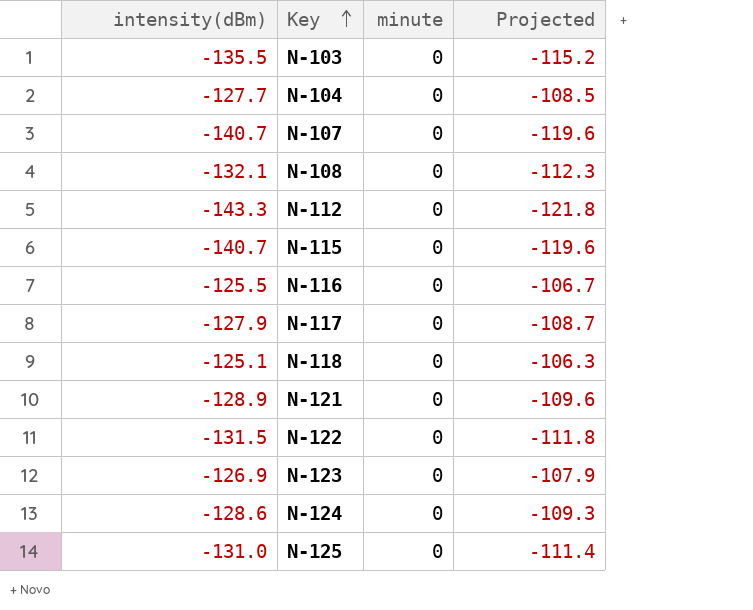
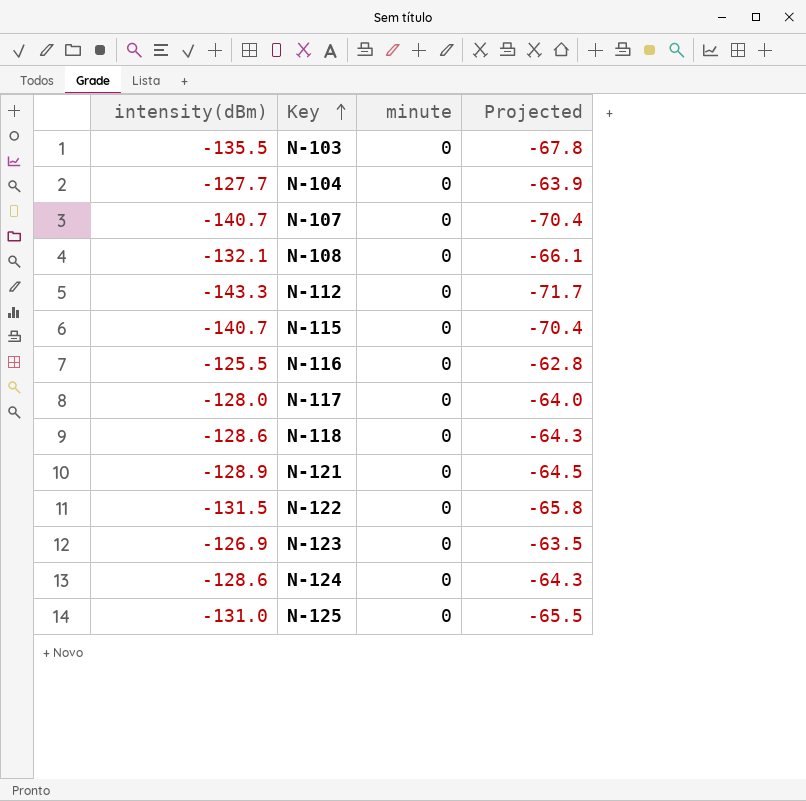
column Projected | formula: [intensity(dBm)] * 0.85 -> [intensity(dBm)] * 0.5
N-117 | intensity(dBm): -127.9 -> -128.0
N-118 | intensity(dBm): -125.1 -> -128.6

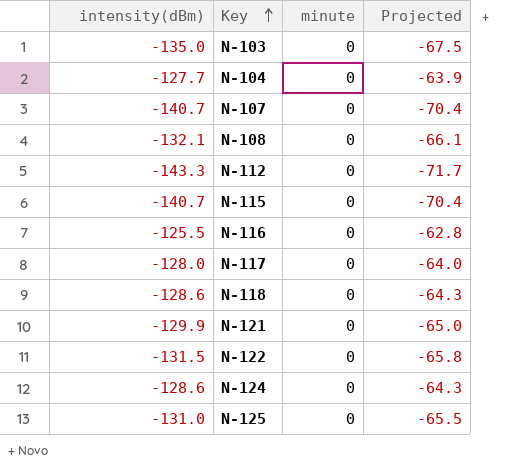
row N-123: -126.9 | 0 | -63.5 -> none
N-103 | intensity(dBm): -135.5 -> -135.0
N-103 | Projected: -67.8 -> -67.5
N-121 | intensity(dBm): -128.9 -> -129.9
N-121 | Projected: -64.5 -> -65.0

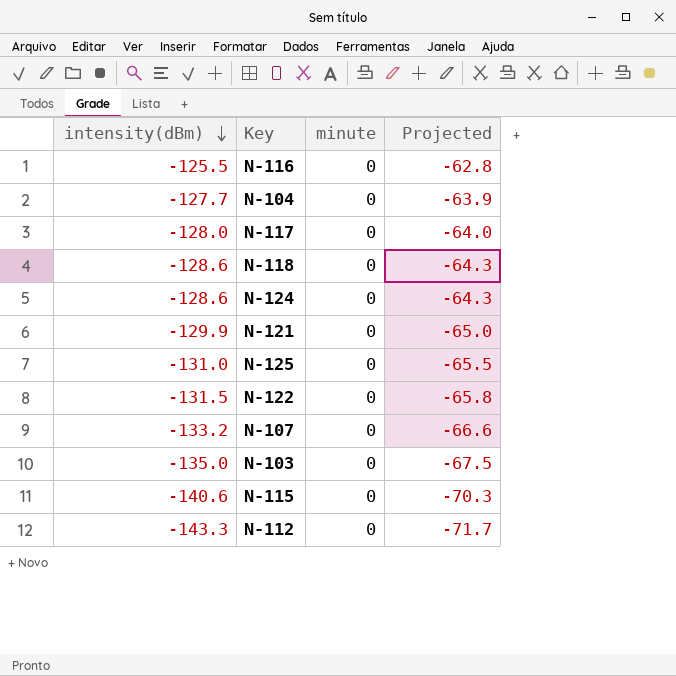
row order: Key ascending -> intensity(dBm) descending
row N-108: -132.1 | 0 | -66.1 -> none
N-107 | intensity(dBm): -140.7 -> -133.2
N-107 | Projected: -70.4 -> -66.6
N-115 | intensity(dBm): -140.7 -> -140.6
N-115 | Projected: -70.4 -> -70.3

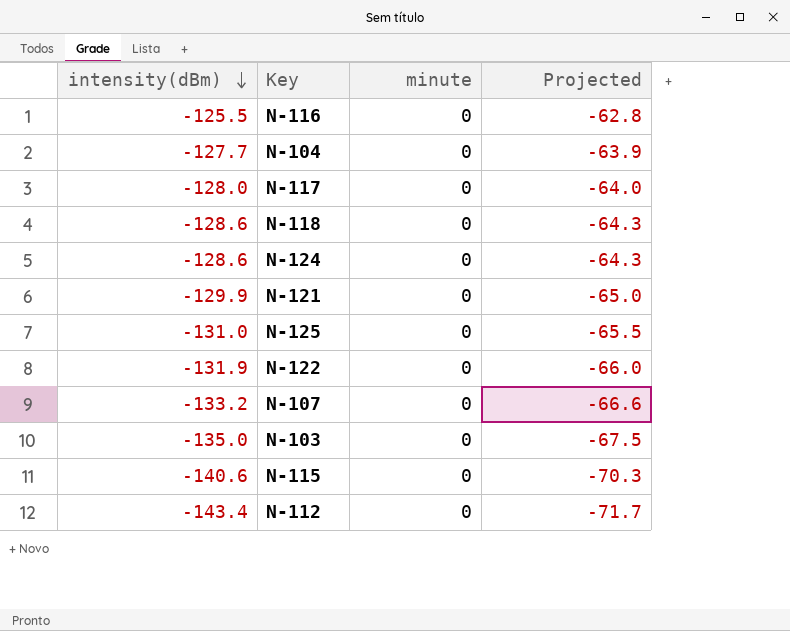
N-122 | intensity(dBm): -131.5 -> -131.9
N-122 | Projected: -65.8 -> -66.0
N-112 | intensity(dBm): -143.3 -> -143.4

